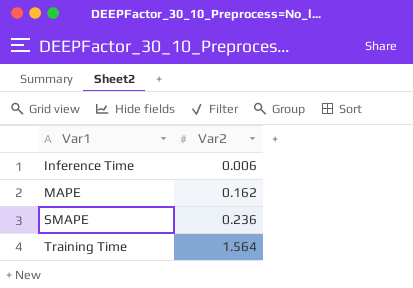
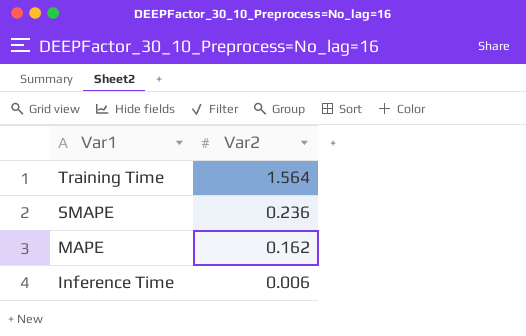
row order: Var1 ascending -> Var1 descending

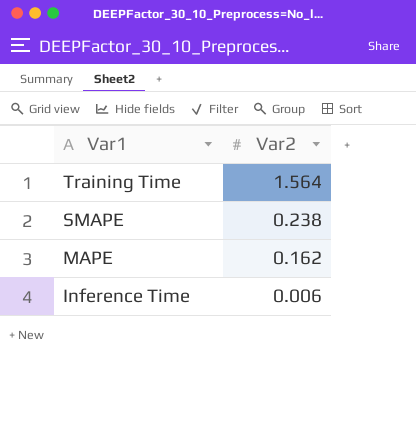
SMAPE | Var2: 0.236 -> 0.238

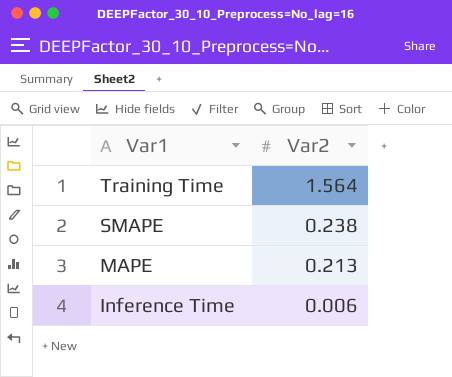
MAPE | Var2: 0.162 -> 0.213

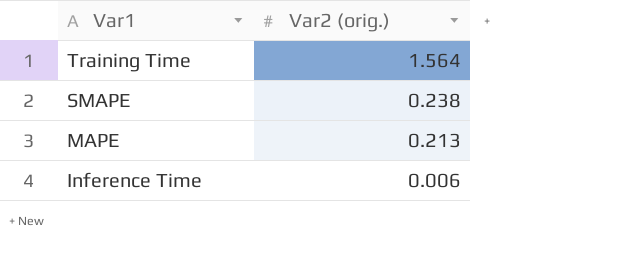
column name: Var2 -> Var2 (orig.)

